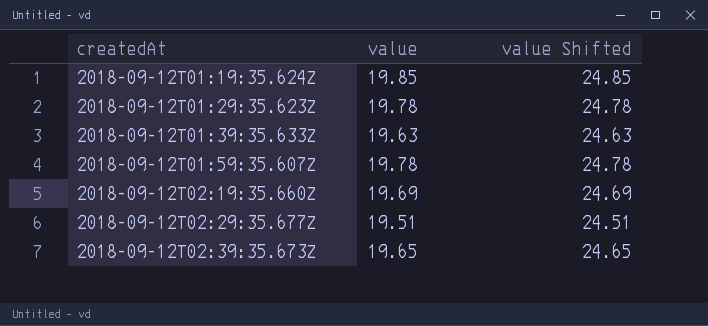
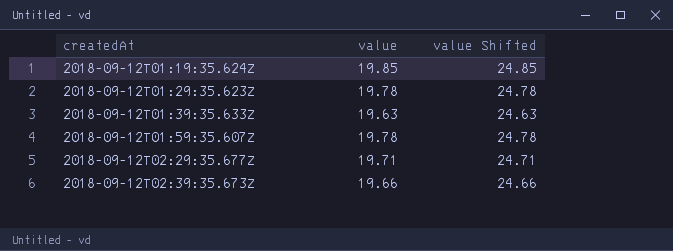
row 2018-09-12T02:19:35.660Z: 19.69 | 24.69 -> none
2018-09-12T02:29:35.677Z | value: 19.51 -> 19.71
2018-09-12T02:29:35.677Z | value Shifted: 24.51 -> 24.71
2018-09-12T02:39:35.673Z | value: 19.65 -> 19.66
2018-09-12T02:39:35.673Z | value Shifted: 24.65 -> 24.66

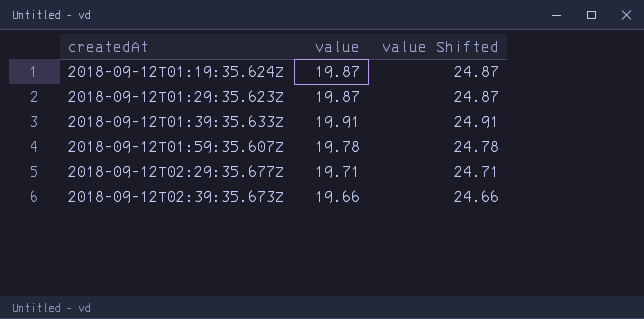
2018-09-12T01:19:35.624Z | value: 19.85 -> 19.87
2018-09-12T01:19:35.624Z | value Shifted: 24.85 -> 24.87
2018-09-12T01:29:35.623Z | value: 19.78 -> 19.87
2018-09-12T01:29:35.623Z | value Shifted: 24.78 -> 24.87
2018-09-12T01:39:35.633Z | value: 19.63 -> 19.91
2018-09-12T01:39:35.633Z | value Shifted: 24.63 -> 24.91

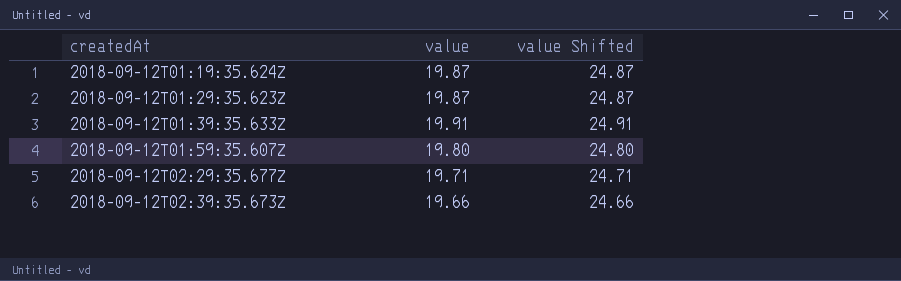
2018-09-12T01:59:35.607Z | value: 19.78 -> 19.80
2018-09-12T01:59:35.607Z | value Shifted: 24.78 -> 24.80

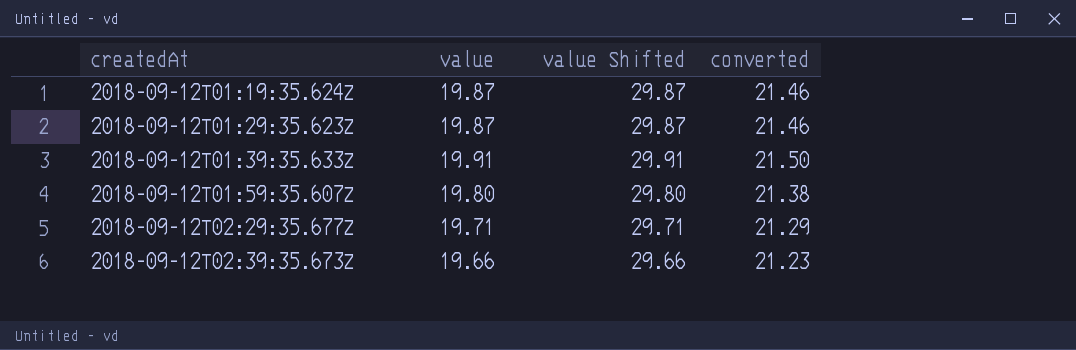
column value Shifted | formula: [value] + 5 -> [value] + 10
column converted | formula: none -> [value] * 1.08

